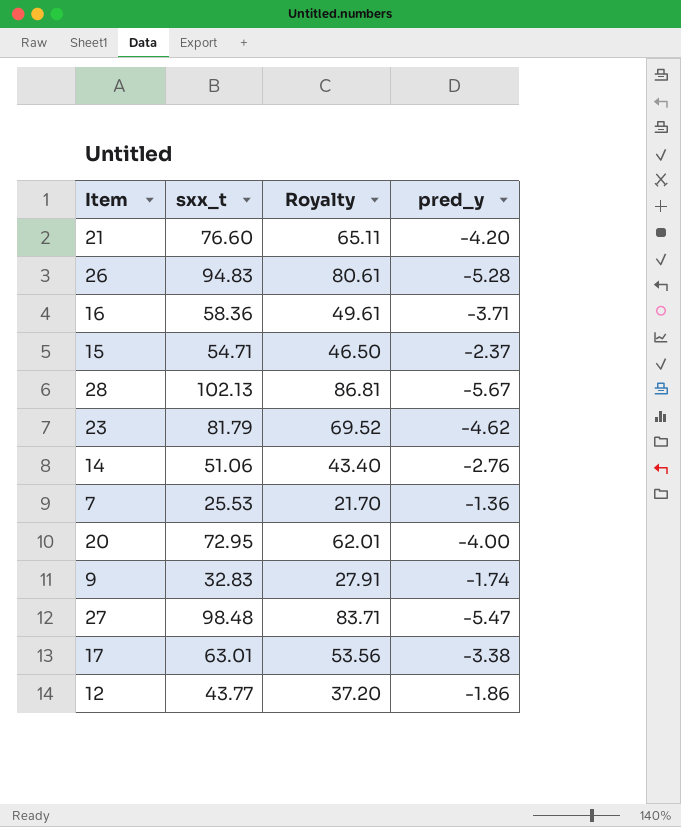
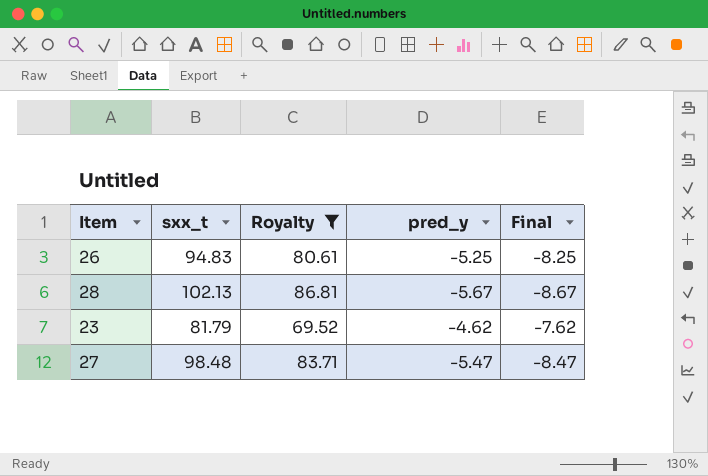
filter: none -> Royalty >= 69.52
column Final | formula: none -> [pred_y] - 3
26 | pred_y: -5.28 -> -5.25

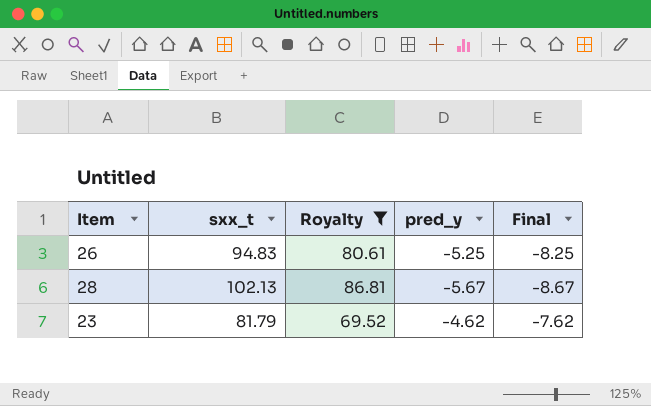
row 27: 98.48 | 83.71 | -5.47 | -8.47 -> none

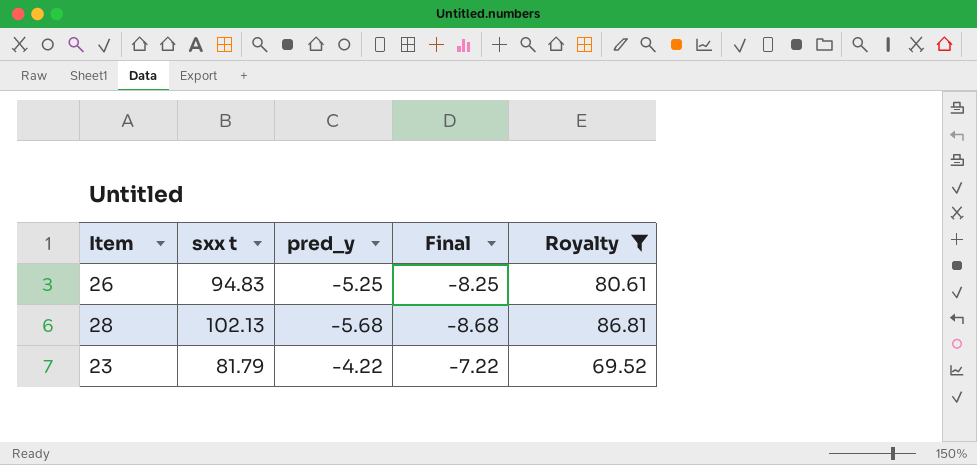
column name: sxx_t -> sxx t
column Royalty | position: 3 -> 5
28 | pred_y: -5.67 -> -5.68
28 | Final: -8.67 -> -8.68
23 | pred_y: -4.62 -> -4.22
23 | Final: -7.62 -> -7.22

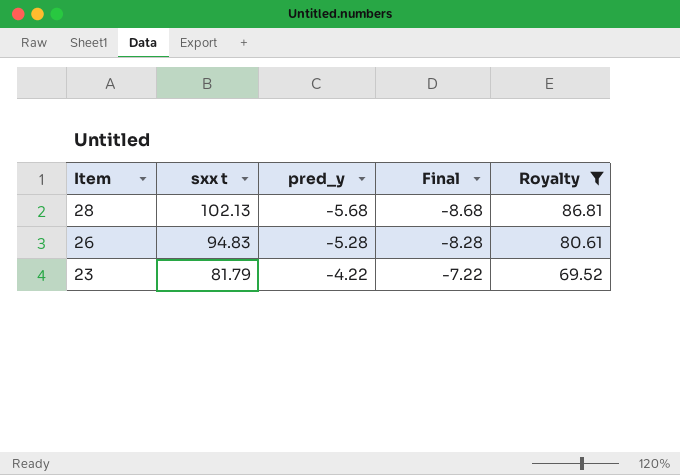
row order: none -> Item descending
26 | pred_y: -5.25 -> -5.28
26 | Final: -8.25 -> -8.28

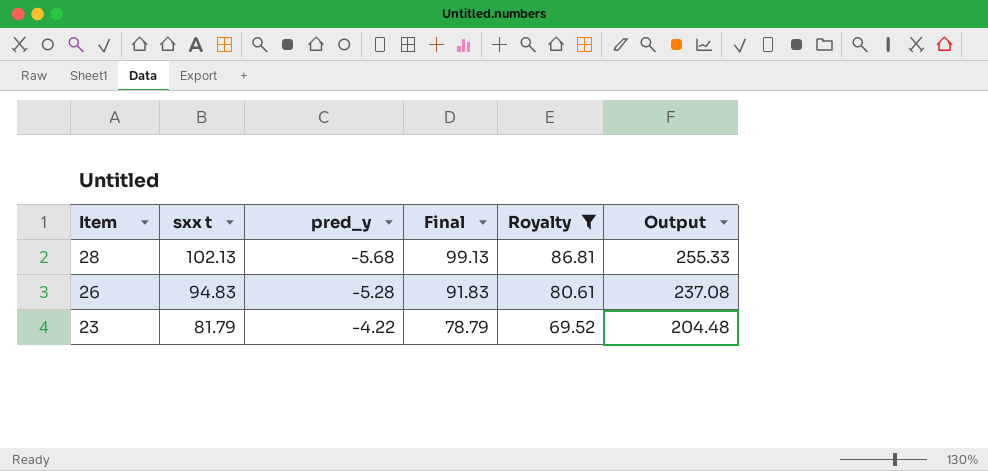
column Final | formula: [pred_y] - 3 -> [sxx t] - 3
column Output | formula: none -> [sxx t] * 2.5

